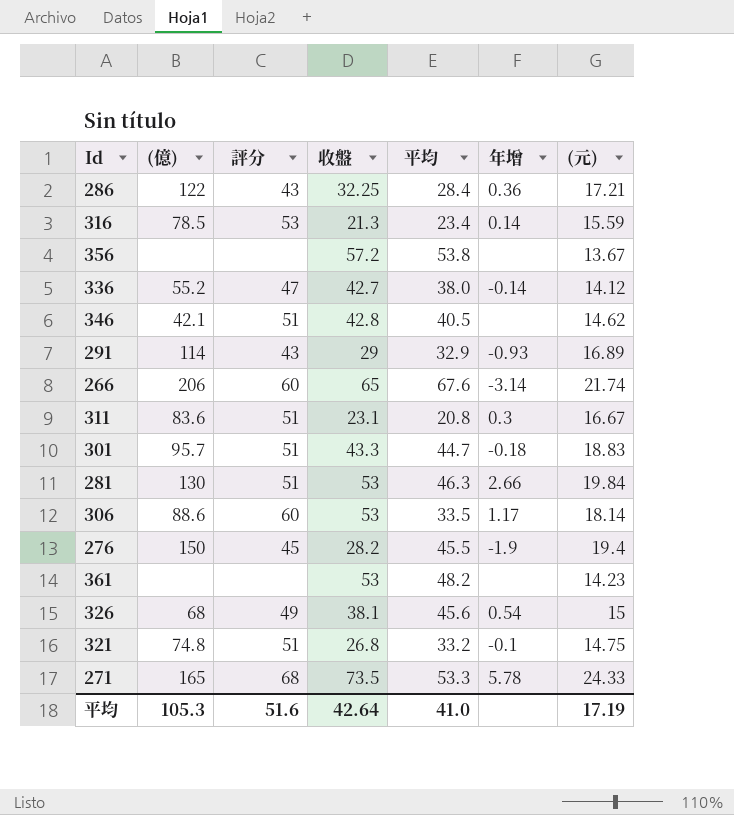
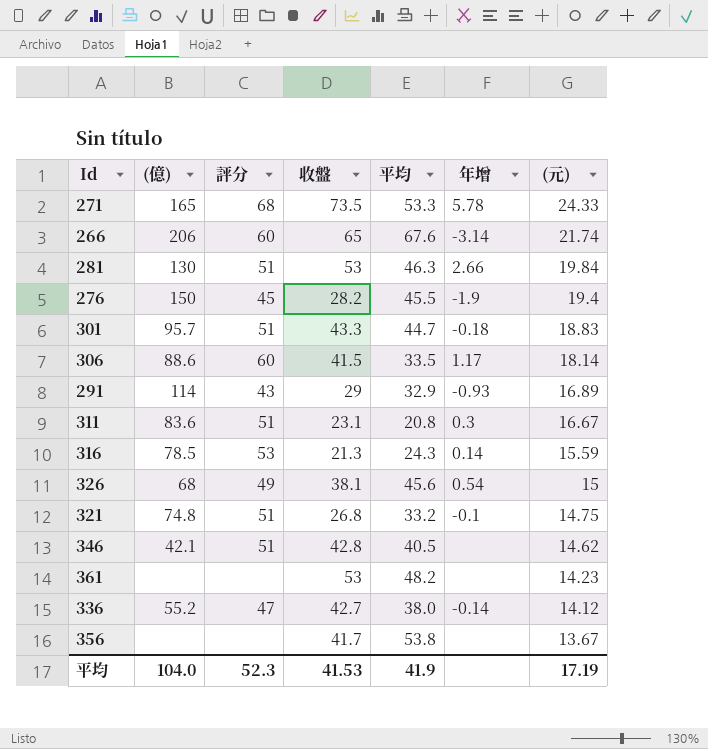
row order: none -> (元) descending
row 286: 122 | 43 | 32.25 | 28.4 | 0.36 | 17.21 -> none
306 | 收盤: 53 -> 41.5
316 | 平均: 23.4 -> 24.3
356 | 收盤: 57.2 -> 41.7
平均 | (億): 105.3 -> 104.0
平均 | 評分: 51.6 -> 52.3
平均 | 收盤: 42.64 -> 41.53
平均 | 平均: 41.0 -> 41.9

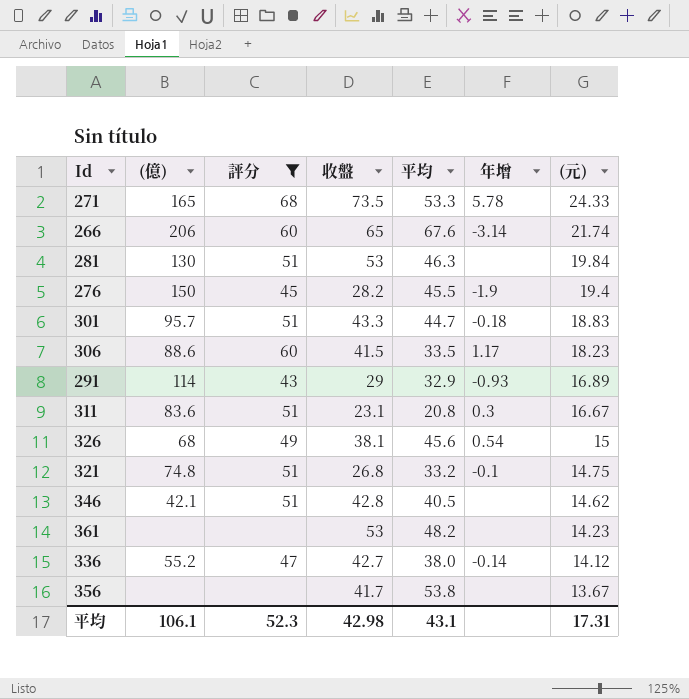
filter: none -> 評分 != 53
281 | 年增: 2.66 -> none
306 | (元): 18.14 -> 18.23
平均 | (億): 104.0 -> 106.1
平均 | 收盤: 41.53 -> 42.98
平均 | 平均: 41.9 -> 43.1
平均 | (元): 17.19 -> 17.31

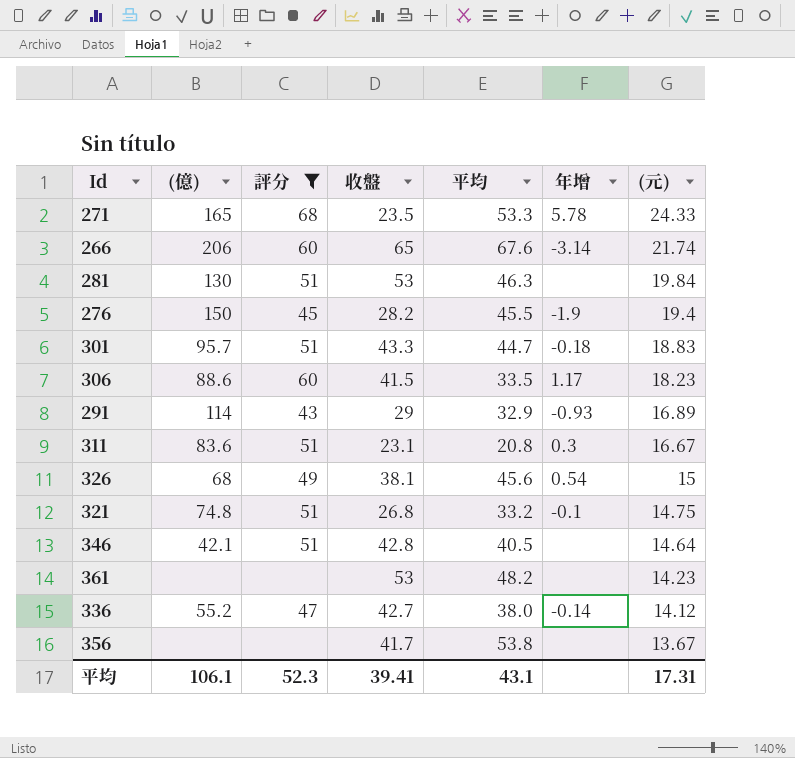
271 | 收盤: 73.5 -> 23.5
346 | (元): 14.62 -> 14.64
平均 | 收盤: 42.98 -> 39.41

